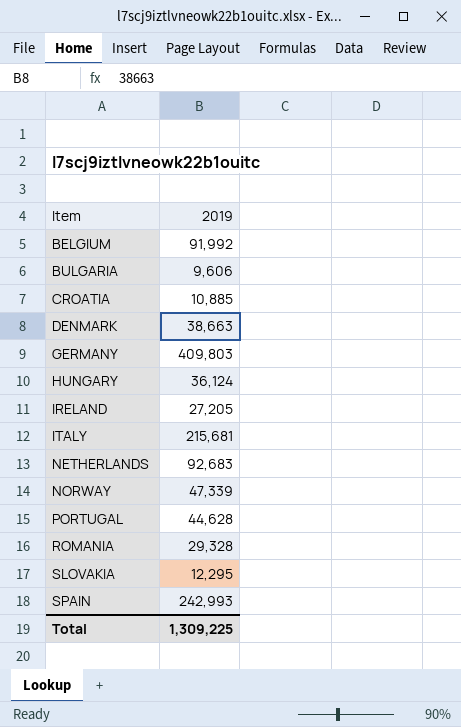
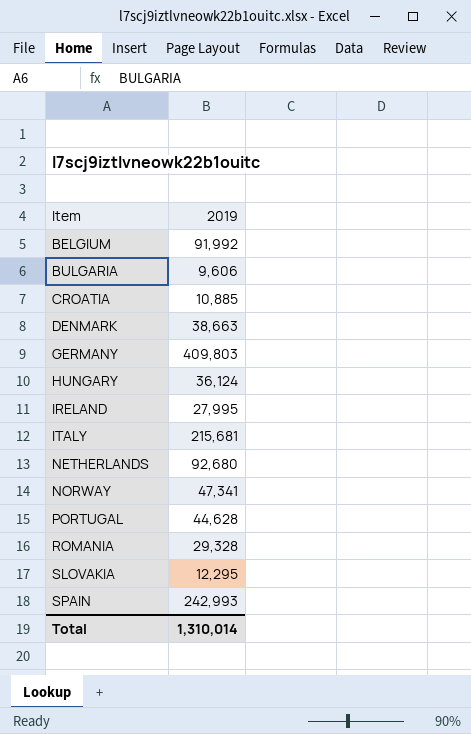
IRELAND | 2019: 27,205 -> 27,995
NETHERLANDS | 2019: 92,683 -> 92,680
NORWAY | 2019: 47,339 -> 47,341
Total | 2019: 1,309,225 -> 1,310,014

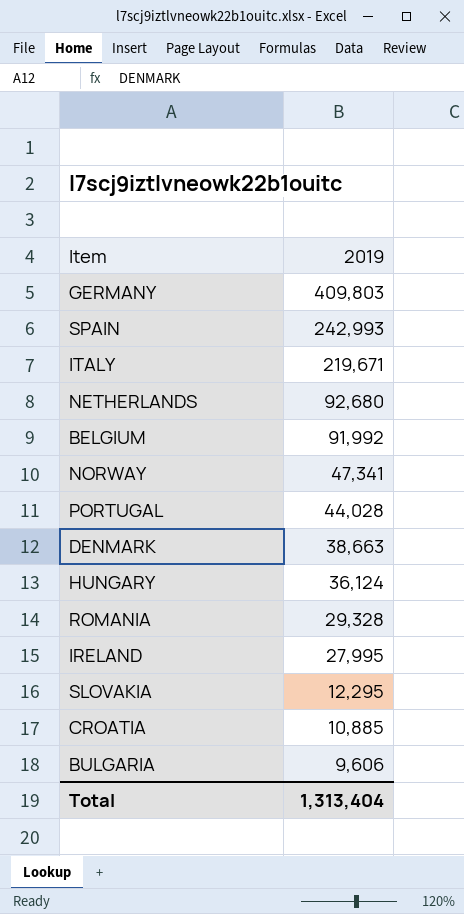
row order: Item ascending -> 2019 descending
ITALY | 2019: 215,681 -> 219,671
PORTUGAL | 2019: 44,628 -> 44,028
Total | 2019: 1,310,014 -> 1,313,404

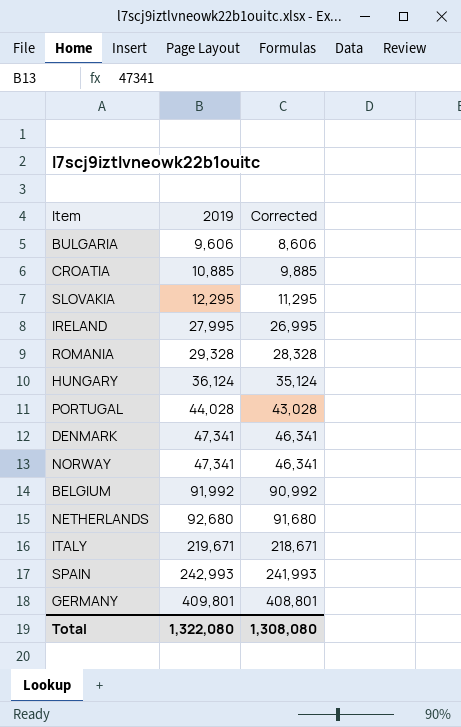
row order: 2019 descending -> 2019 ascending
column Corrected | formula: none -> [2019] - 1000
DENMARK | 2019: 38,663 -> 47,341
GERMANY | 2019: 409,803 -> 409,801
Total | 2019: 1,313,404 -> 1,322,080

